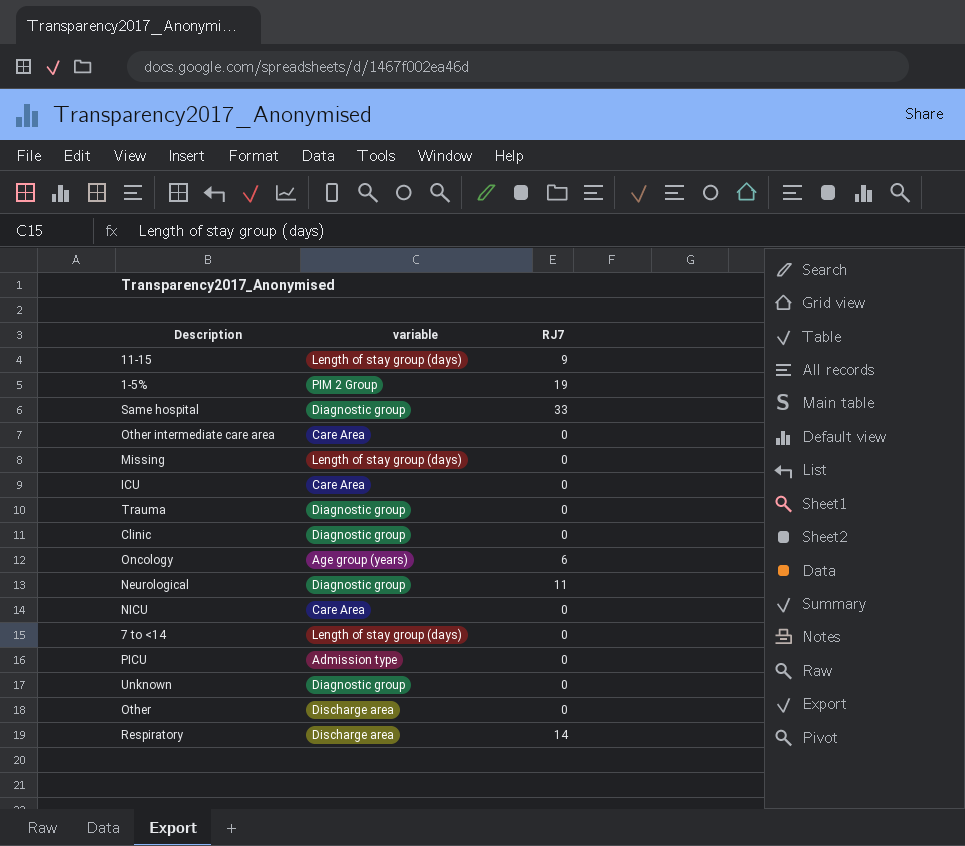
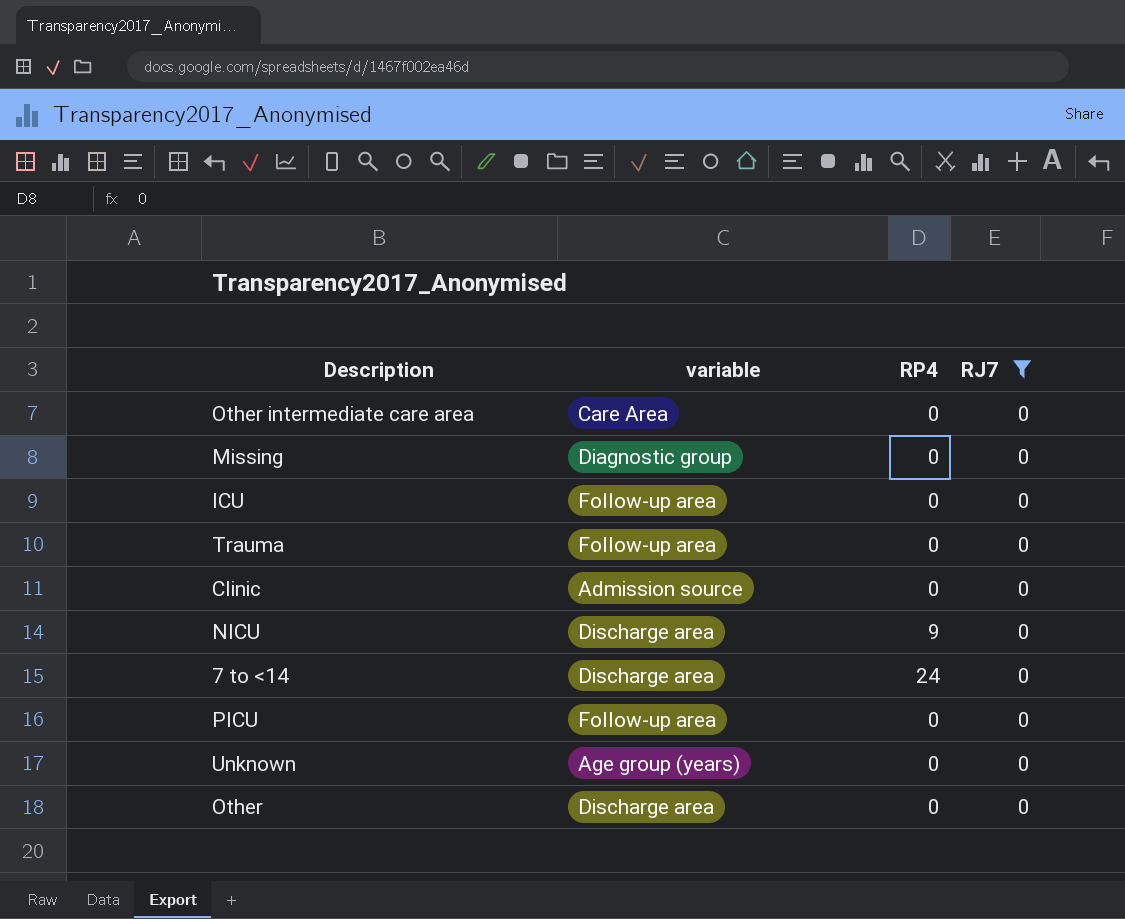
filter: none -> RJ7 = 0
column RP4 | position: none -> 3
Missing | variable: Length of stay group (days) -> Diagnostic group
ICU | variable: Care Area -> Follow-up area
Trauma | variable: Diagnostic group -> Follow-up area
Clinic | variable: Diagnostic group -> Admission source
NICU | variable: Care Area -> Discharge area
7 to <14 | variable: Length of stay group (days) -> Discharge area
PICU | variable: Admission type -> Follow-up area
Unknown | variable: Diagnostic group -> Age group (years)

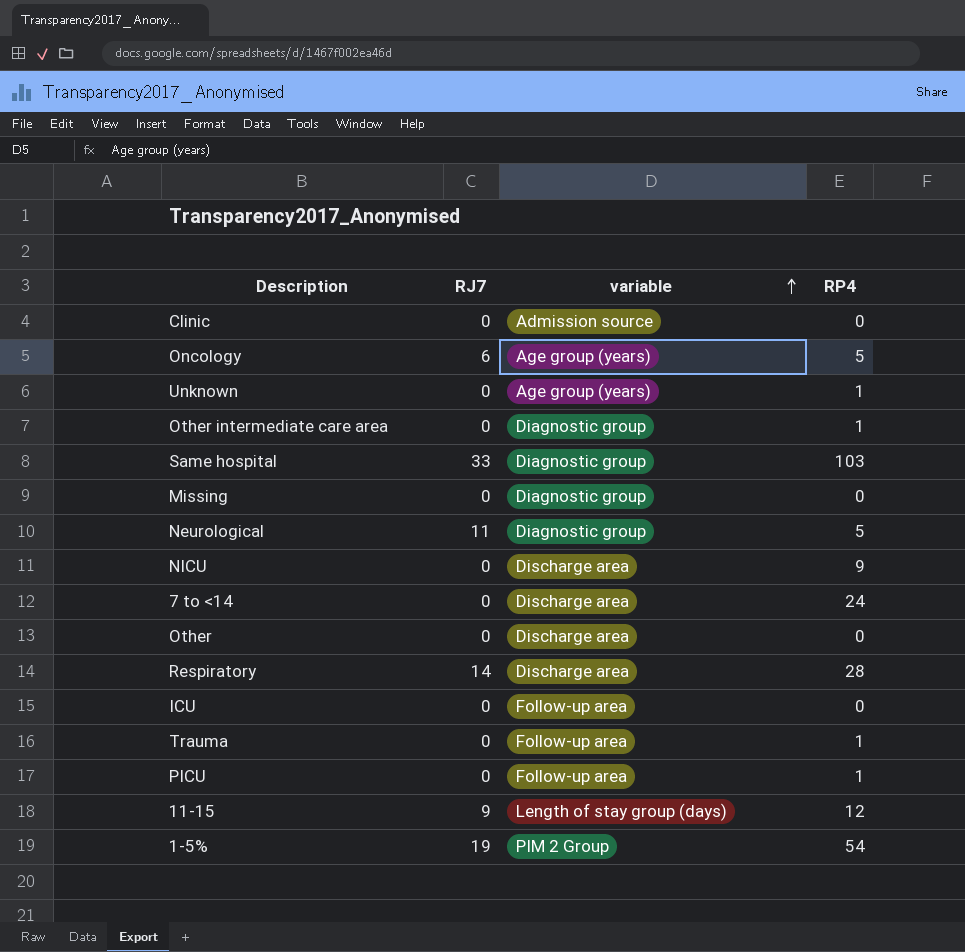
filter: RJ7 = 0 -> none
row order: none -> variable ascending
column RJ7 | position: 4 -> 2
Unknown | RP4: 0 -> 1
Other intermediate care area | variable: Care Area -> Diagnostic group
Other intermediate care area | RP4: 0 -> 1
Trauma | RP4: 0 -> 1
PICU | RP4: 0 -> 1

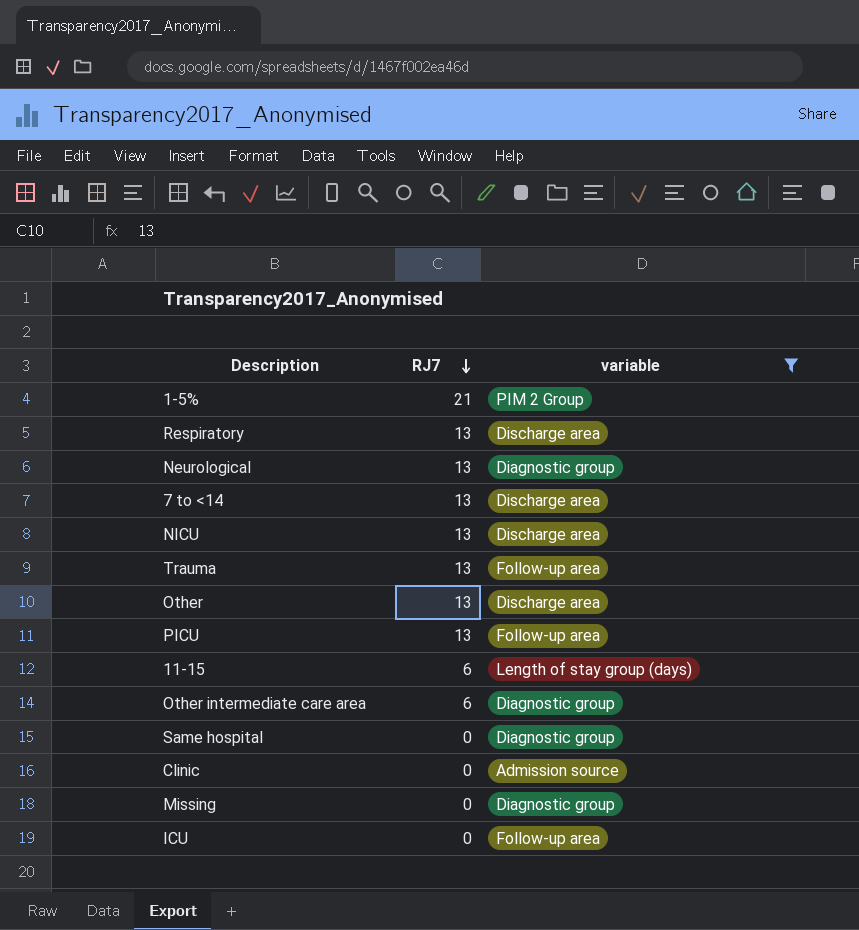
filter: none -> variable != Age group (years)
row order: variable ascending -> RJ7 descending
column RP4 | position: 4 -> none
1-5% | RJ7: 19 -> 21
Respiratory | RJ7: 14 -> 13
Neurological | RJ7: 11 -> 13
7 to <14 | RJ7: 0 -> 13
NICU | RJ7: 0 -> 13
Trauma | RJ7: 0 -> 13
Other | RJ7: 0 -> 13
PICU | RJ7: 0 -> 13
11-15 | RJ7: 9 -> 6
Other intermediate care area | RJ7: 0 -> 6
Same hospital | RJ7: 33 -> 0

